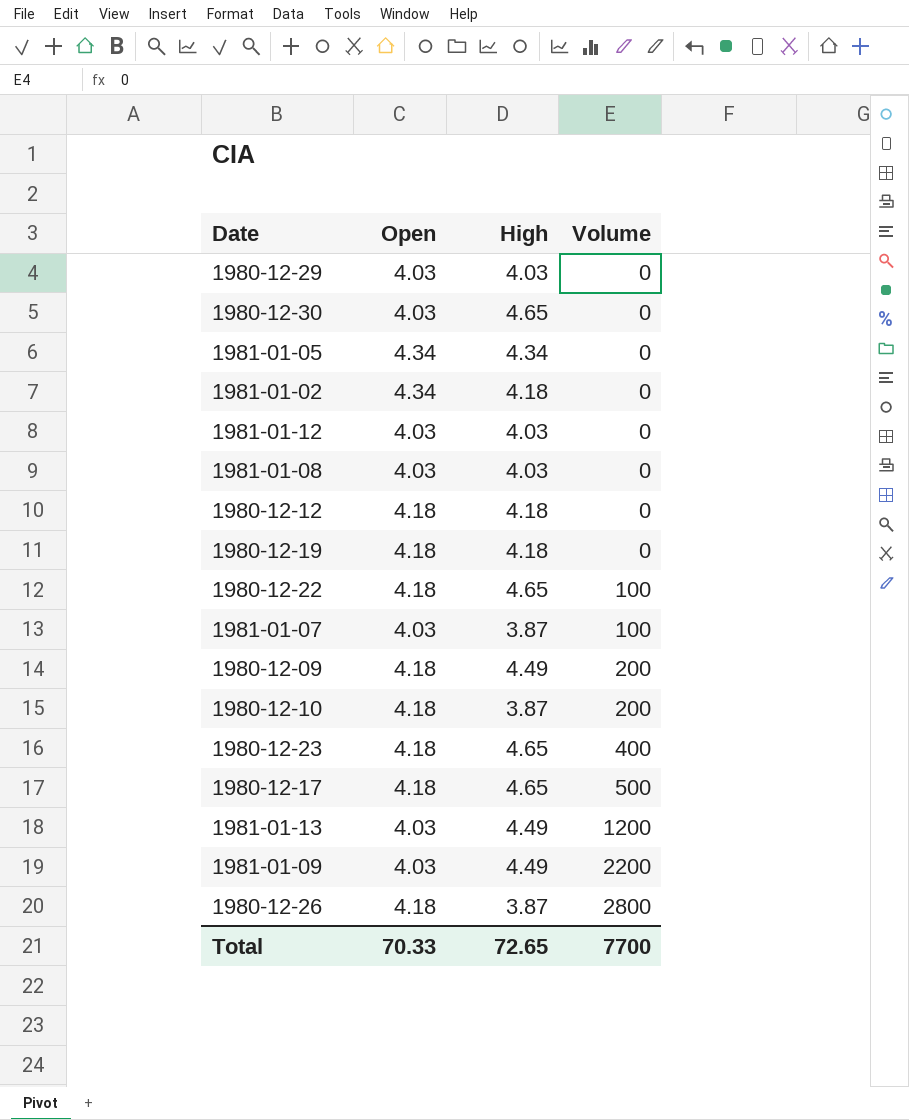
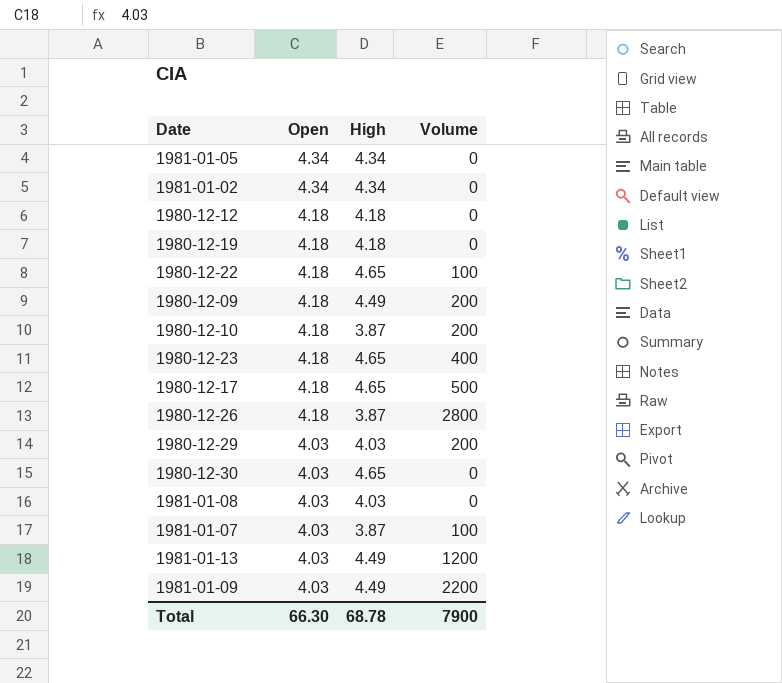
row order: Volume ascending -> Open descending
row 1981-01-12: 4.03 | 4.03 | 0 -> none
1981-01-02 | High: 4.18 -> 4.34
1980-12-29 | Volume: 0 -> 200
Total | Open: 70.33 -> 66.30
Total | High: 72.65 -> 68.78
Total | Volume: 7700 -> 7900

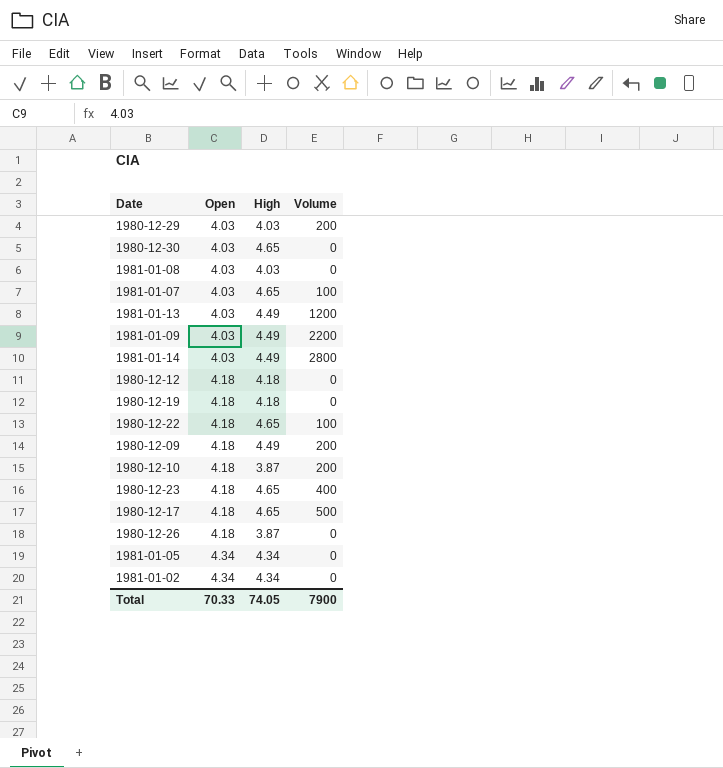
row order: Open descending -> Open ascending
1981-01-07 | High: 3.87 -> 4.65
row 1981-01-14: none -> 4.03 | 4.49 | 2800
1980-12-26 | Volume: 2800 -> 0
Total | Open: 66.30 -> 70.33
Total | High: 68.78 -> 74.05

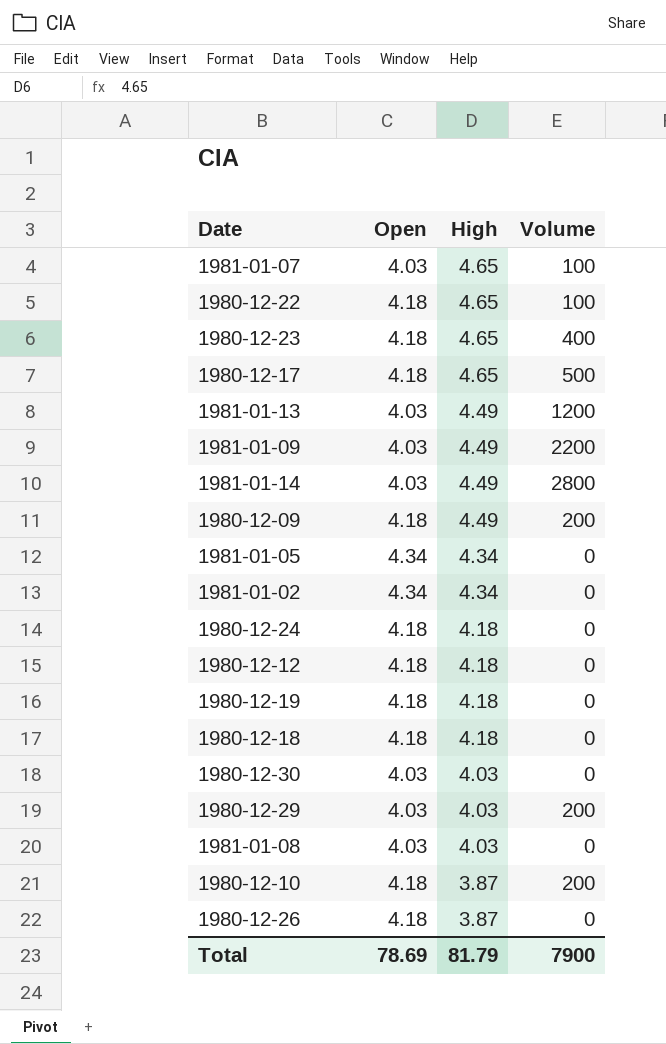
row order: Open ascending -> High descending
row 1980-12-24: none -> 4.18 | 4.18 | 0
row 1980-12-18: none -> 4.18 | 4.18 | 0
1980-12-30 | High: 4.65 -> 4.03
Total | Open: 70.33 -> 78.69
Total | High: 74.05 -> 81.79

